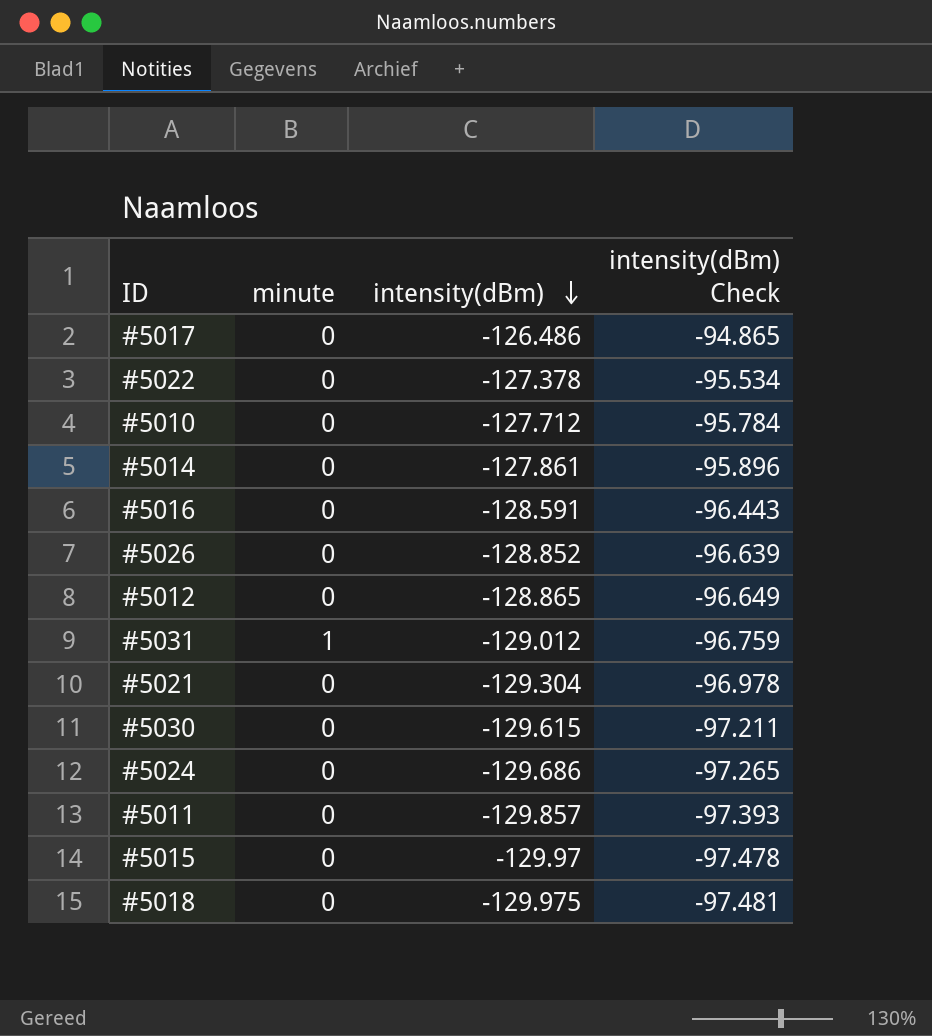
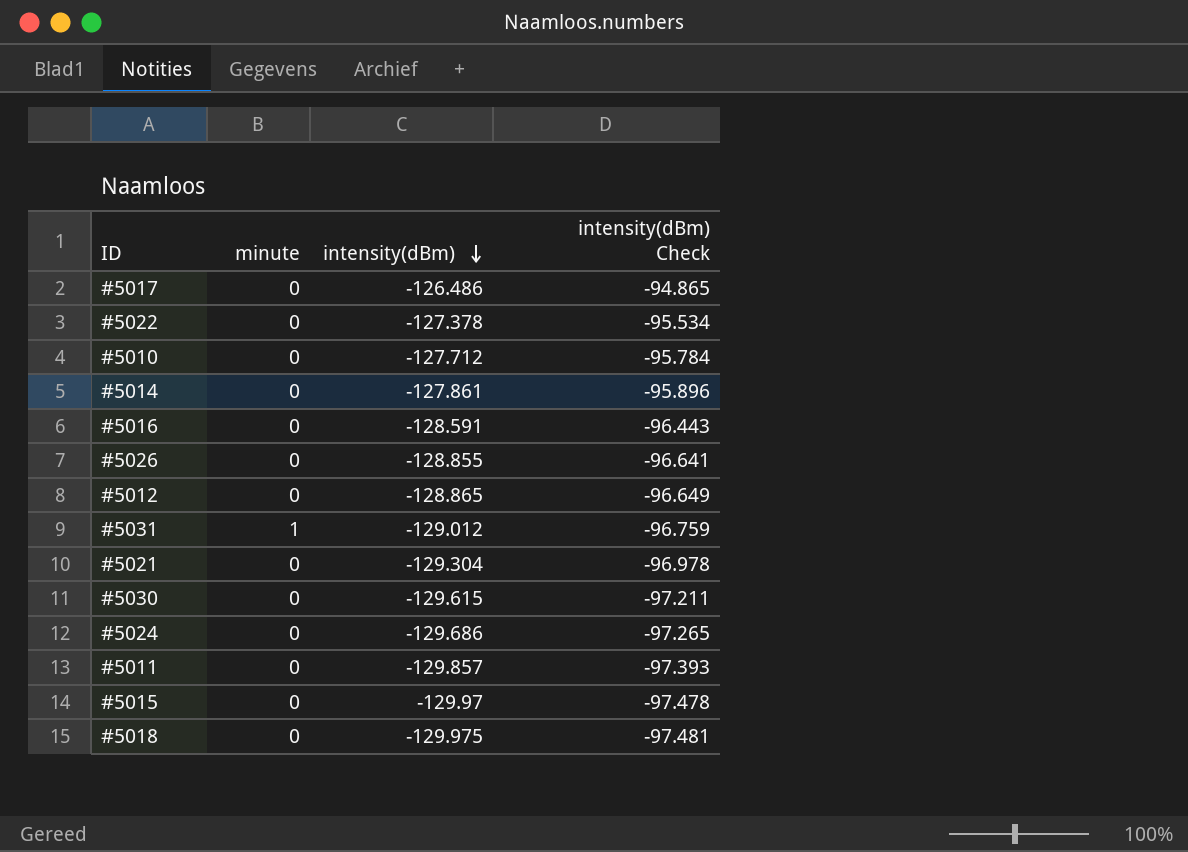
#5026 | intensity(dBm): -128.852 -> -128.855
#5026 | intensity(dBm) Check: -96.639 -> -96.641

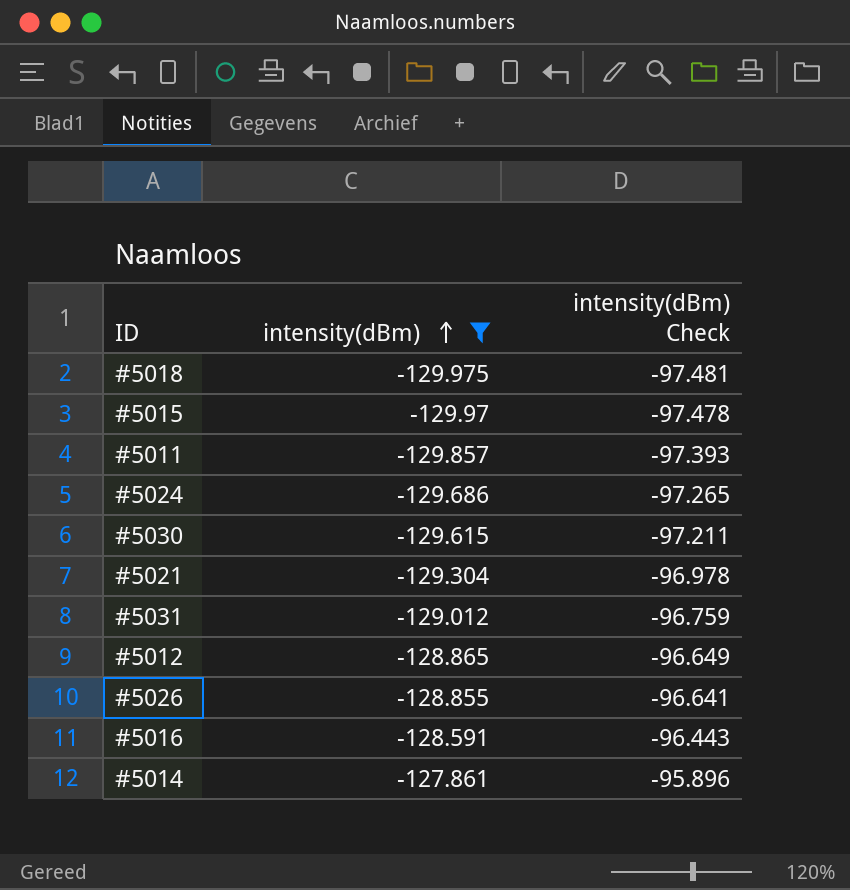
filter: none -> intensity(dBm) <= -127.861
row order: intensity(dBm) descending -> intensity(dBm) ascending
column minute | position: 2 -> none

